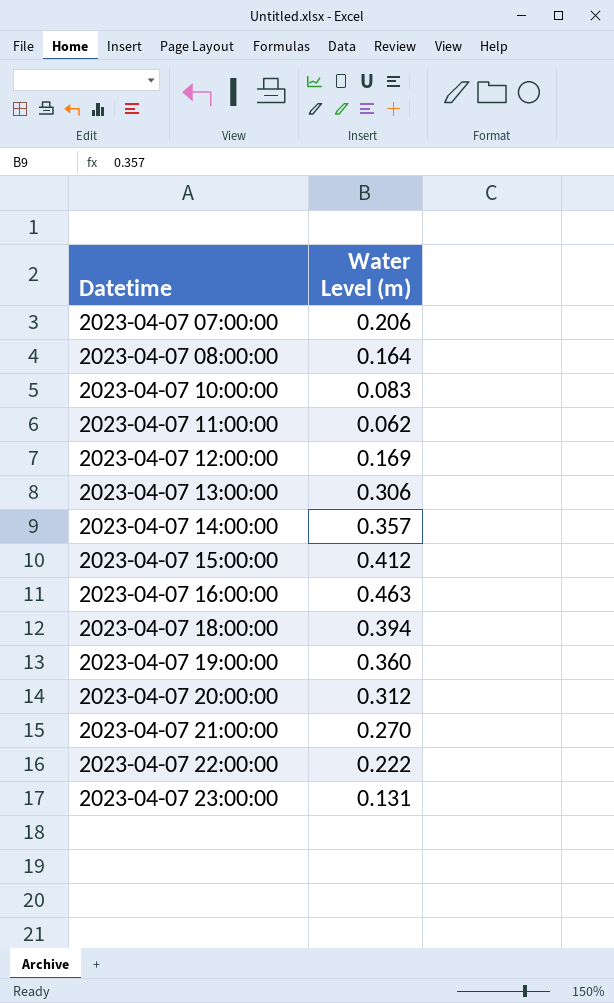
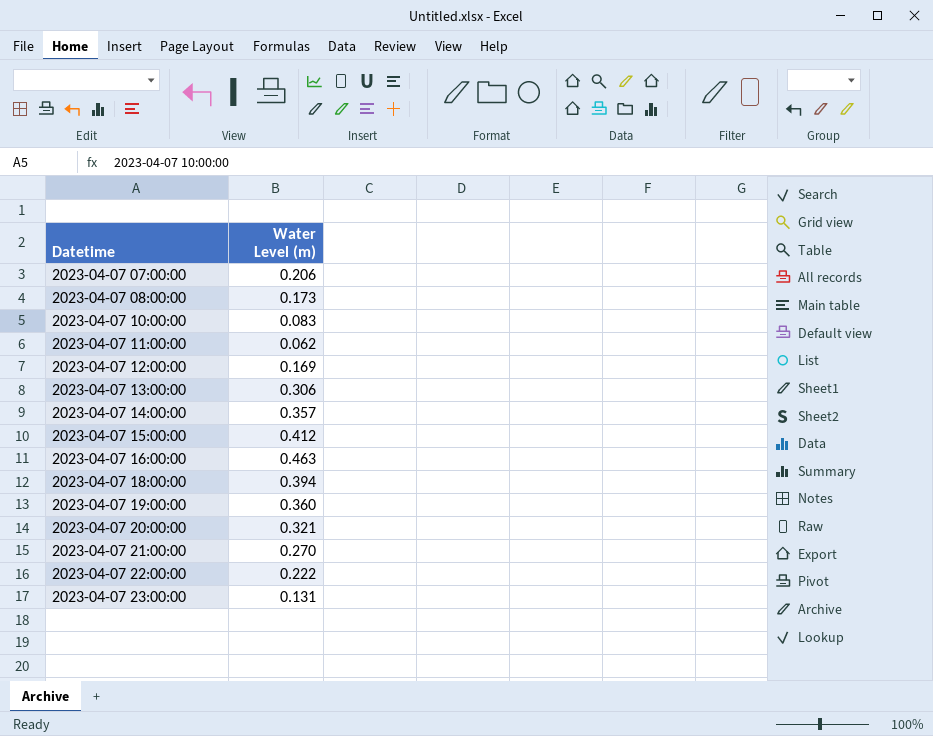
2023-04-07 08:00:00 | Water Level (m): 0.164 -> 0.173
2023-04-07 20:00:00 | Water Level (m): 0.312 -> 0.321

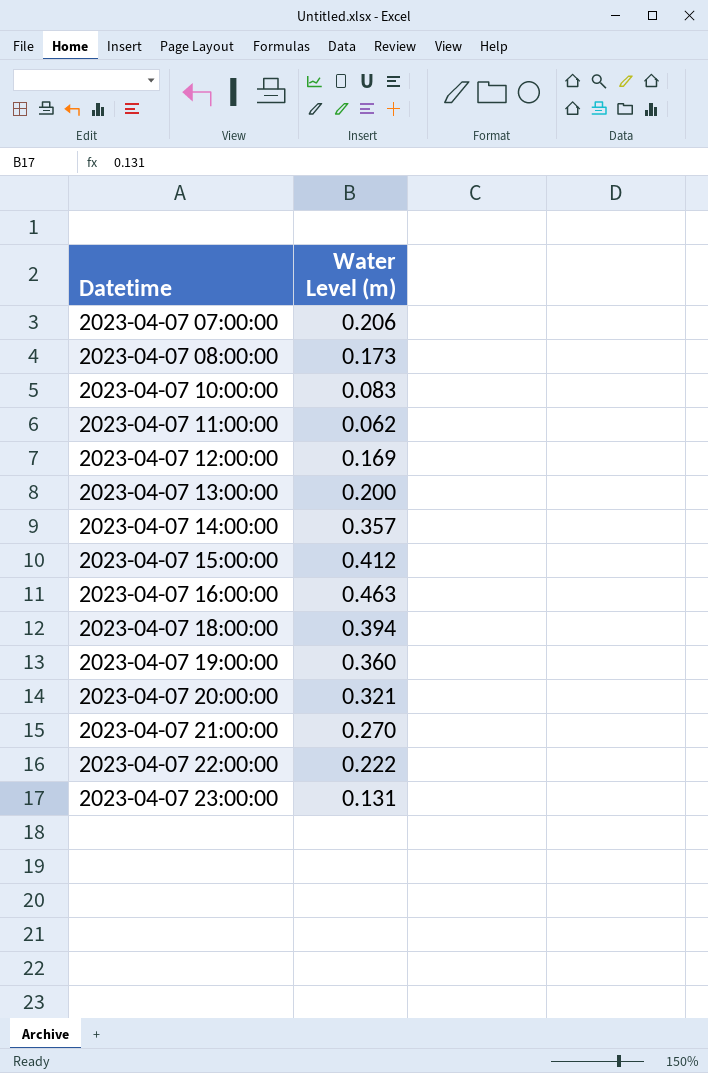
2023-04-07 13:00:00 | Water Level (m): 0.306 -> 0.200

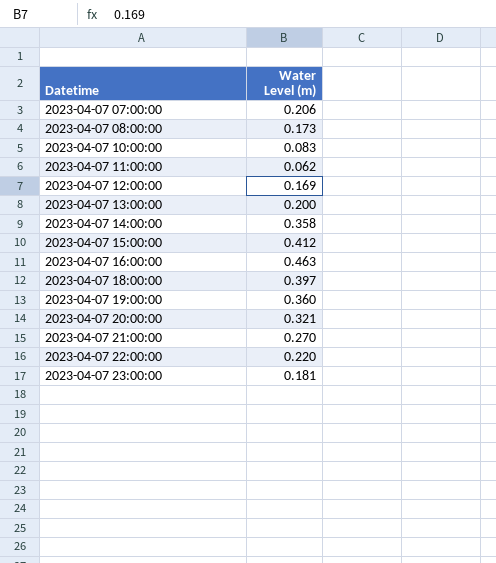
2023-04-07 14:00:00 | Water Level (m): 0.357 -> 0.358
2023-04-07 18:00:00 | Water Level (m): 0.394 -> 0.397
2023-04-07 22:00:00 | Water Level (m): 0.222 -> 0.220
2023-04-07 23:00:00 | Water Level (m): 0.131 -> 0.181

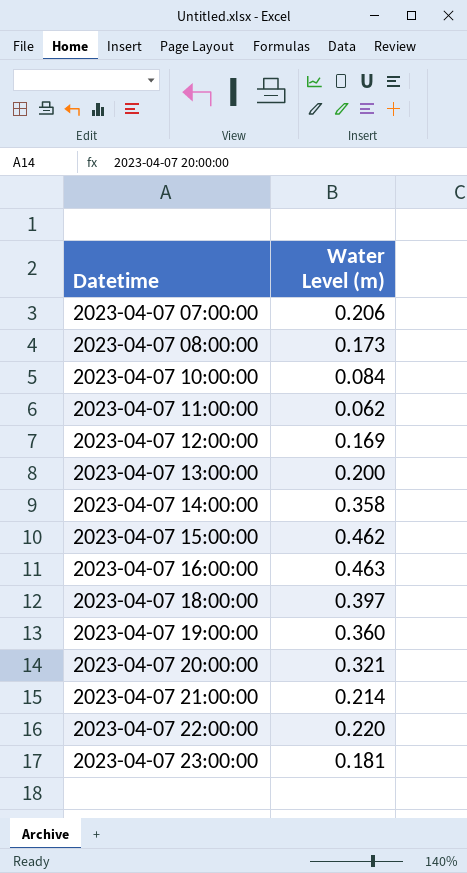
2023-04-07 10:00:00 | Water Level (m): 0.083 -> 0.084
2023-04-07 15:00:00 | Water Level (m): 0.412 -> 0.462
2023-04-07 21:00:00 | Water Level (m): 0.270 -> 0.214

